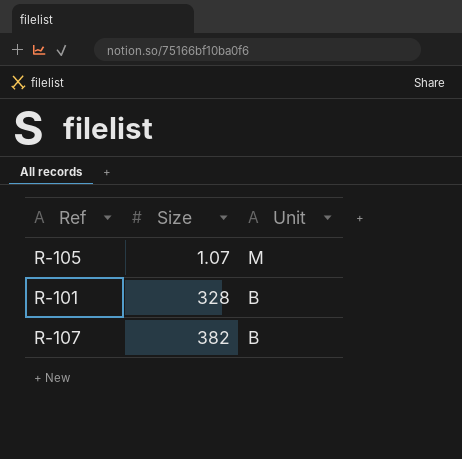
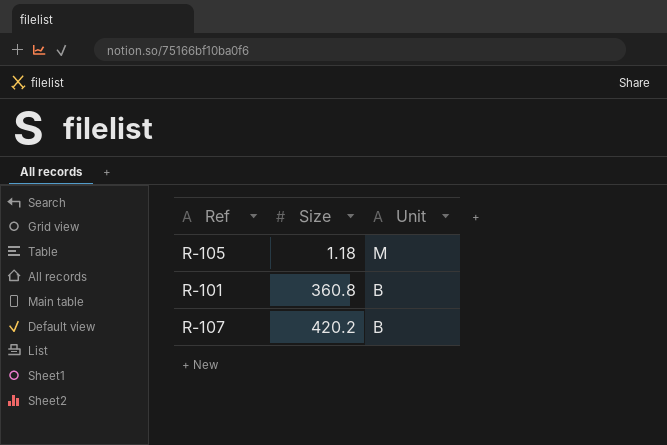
R-105 | Size: 1.07 -> 1.18
R-101 | Size: 328 -> 360.8
R-107 | Size: 382 -> 420.2

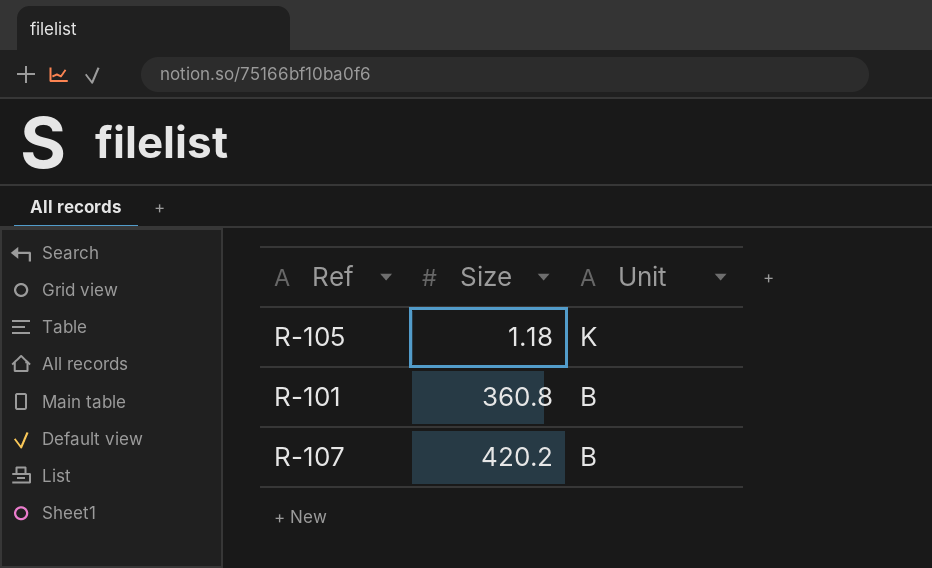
R-105 | Unit: M -> K

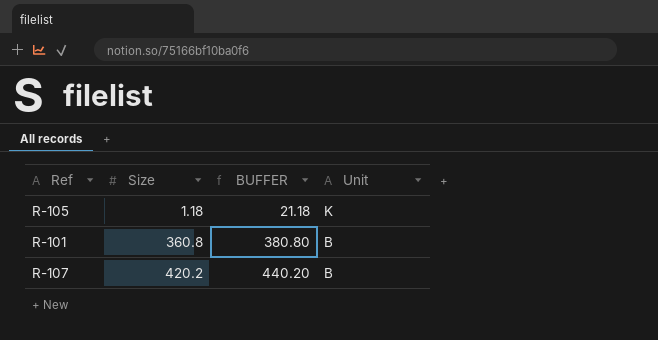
column BUFFER | formula: none -> [Size] + 20

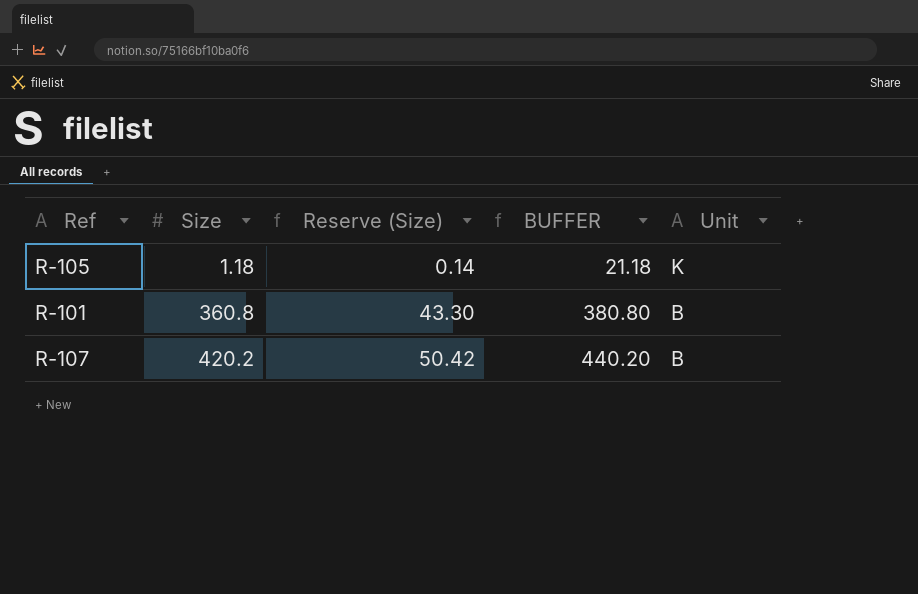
column Reserve (Size) | formula: none -> [Size] * 0.12

